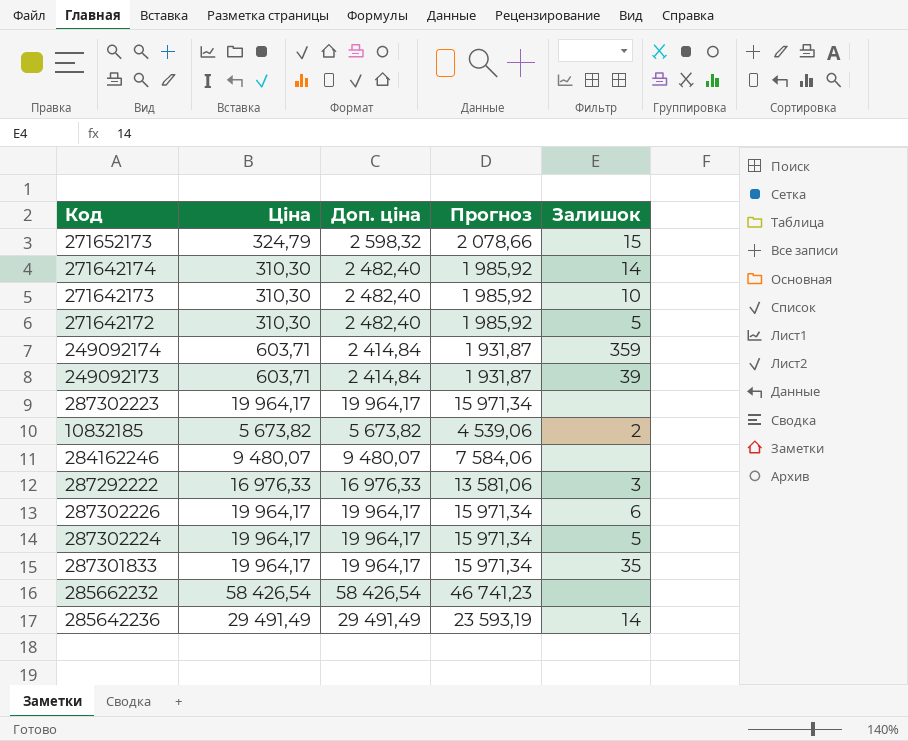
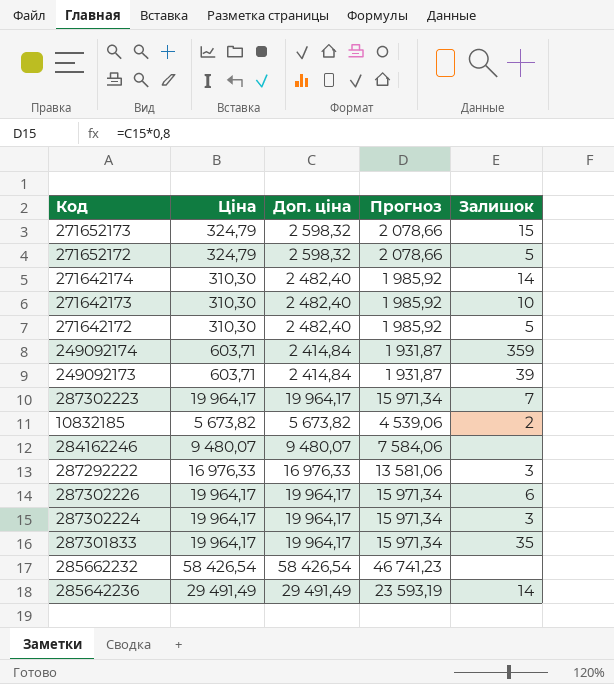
row 271652172: none -> 324,79 | 2 598,32 | 2 078,66 | 5
287302223 | Залишок: none -> 7
287302224 | Залишок: 5 -> 3

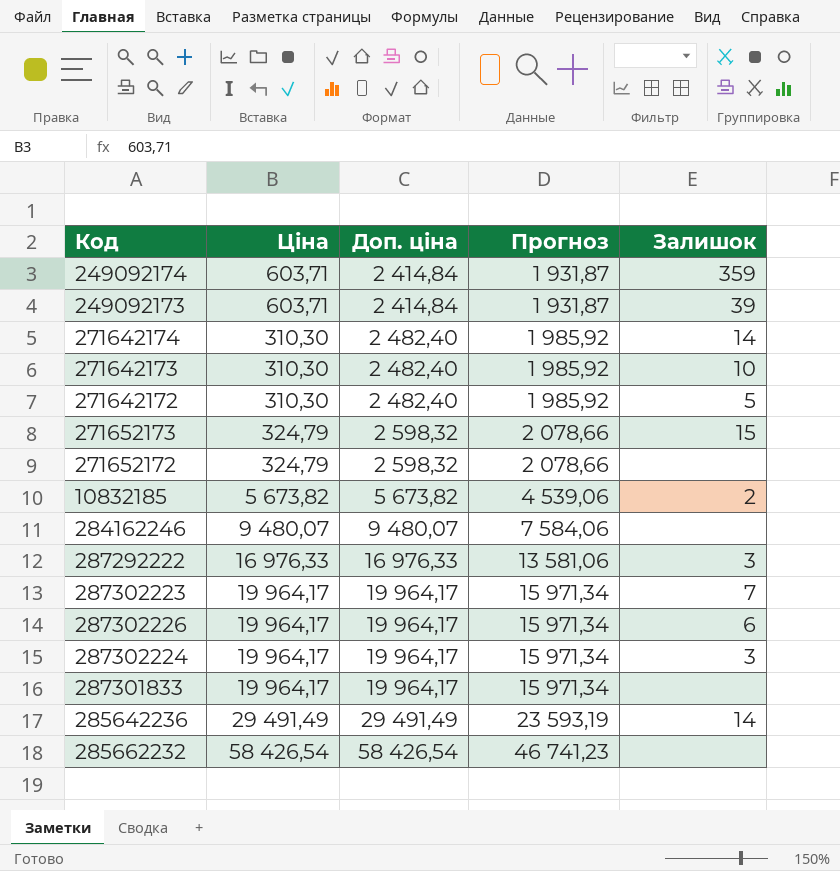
row order: none -> Доп. ціна ascending
271652172 | Залишок: 5 -> none
287301833 | Залишок: 35 -> none

